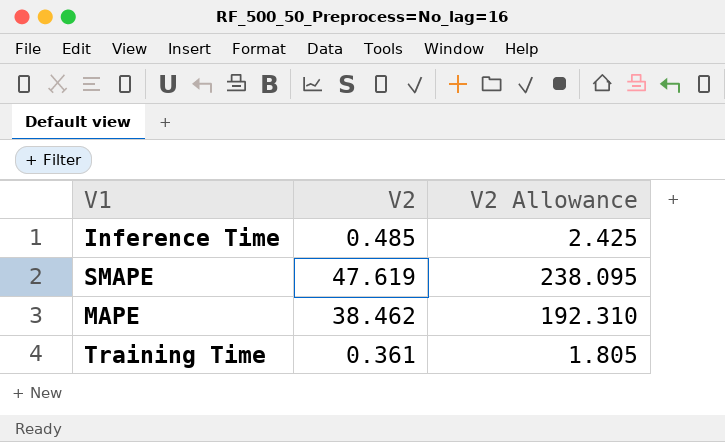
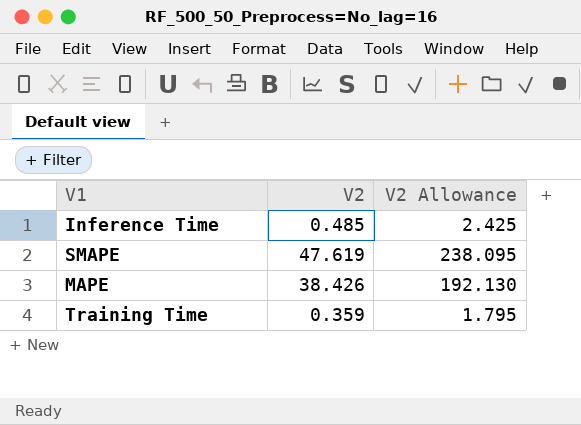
MAPE | V2: 38.462 -> 38.426
MAPE | V2 Allowance: 192.310 -> 192.130
Training Time | V2: 0.361 -> 0.359
Training Time | V2 Allowance: 1.805 -> 1.795

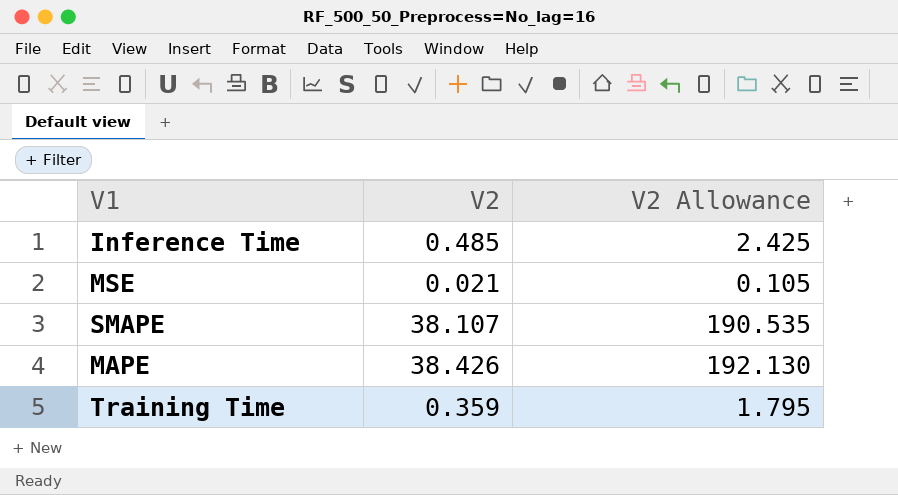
row MSE: none -> 0.021 | 0.105
SMAPE | V2: 47.619 -> 38.107
SMAPE | V2 Allowance: 238.095 -> 190.535

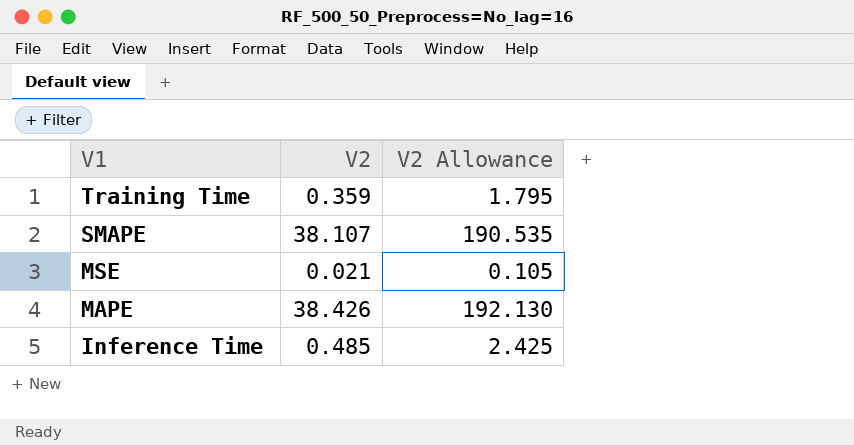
row order: none -> V1 descending

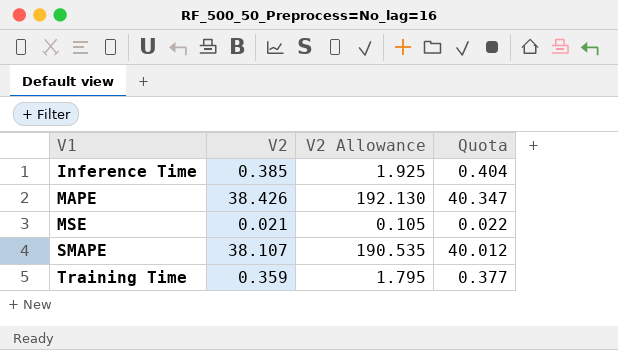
row order: V1 descending -> V1 ascending
column Quota | formula: none -> [V2] * 1.05
Inference Time | V2: 0.485 -> 0.385
Inference Time | V2 Allowance: 2.425 -> 1.925

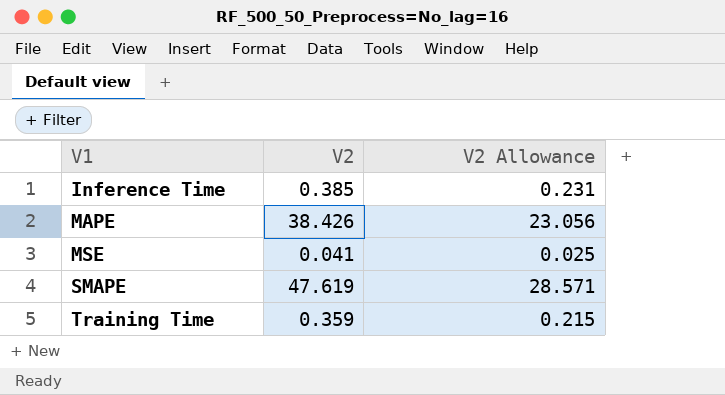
column Quota | formula: [V2] * 1.05 -> none
column V2 Allowance | formula: [V2] * 5 -> [V2] * 0.6
MSE | V2: 0.021 -> 0.041
SMAPE | V2: 38.107 -> 47.619

